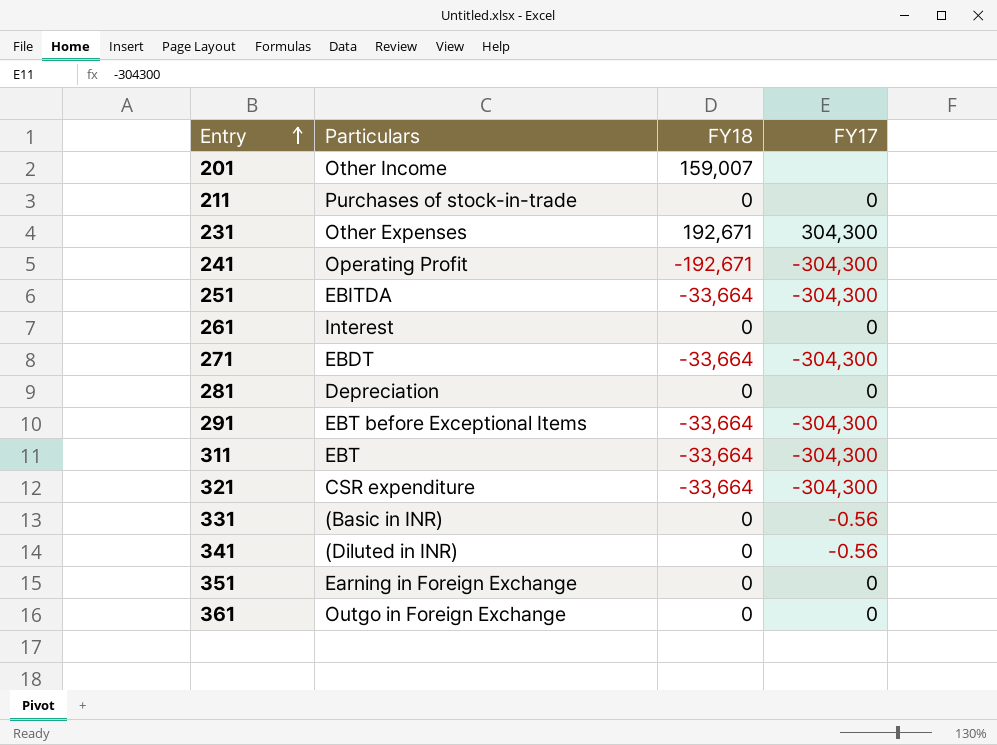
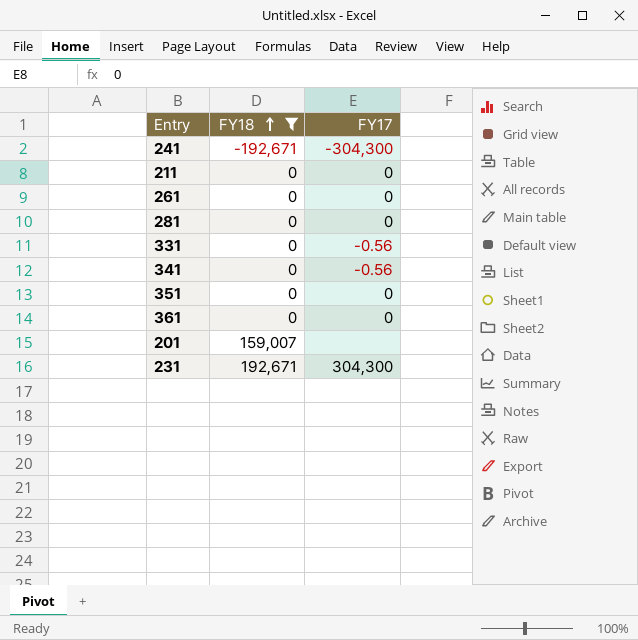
filter: none -> FY18 != -33,664
row order: Entry ascending -> FY18 ascending
column Particulars | position: 2 -> none

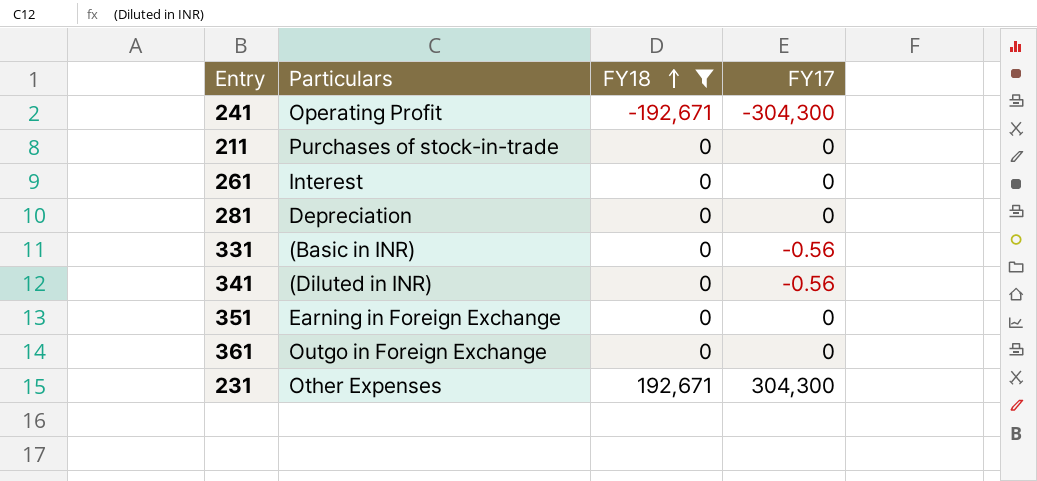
column Particulars | position: none -> 2
row 201: 159,007 | none -> none

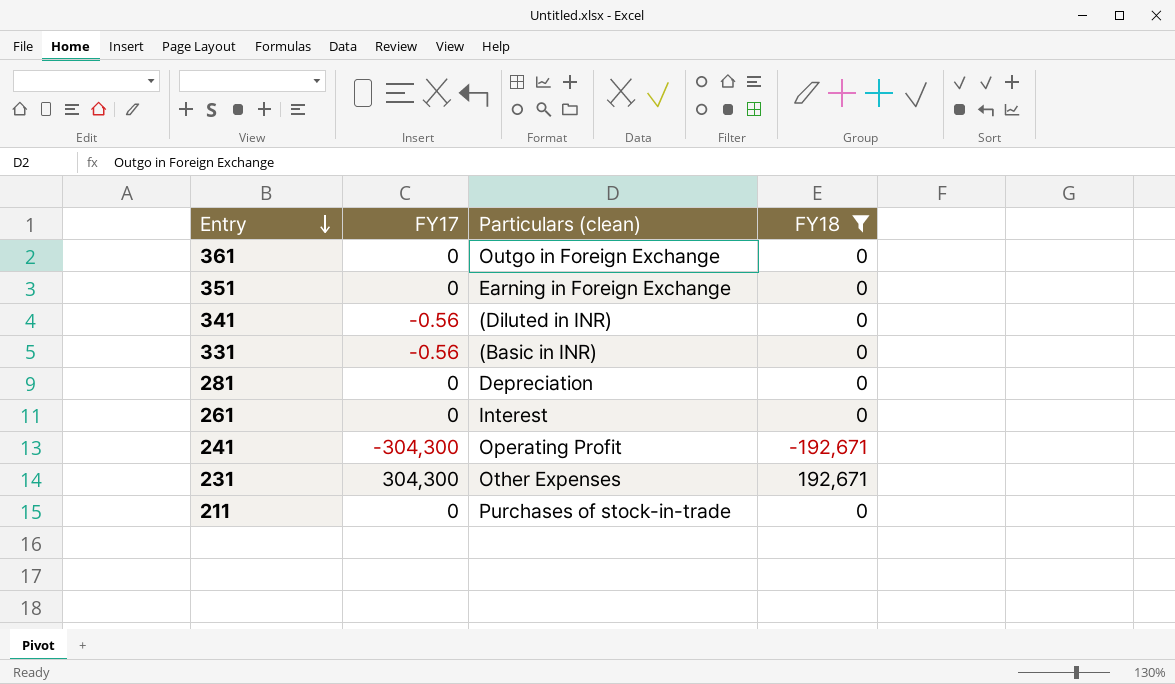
row order: FY18 ascending -> Entry descending
column FY17 | position: 4 -> 2
column name: Particulars -> Particulars (clean)

